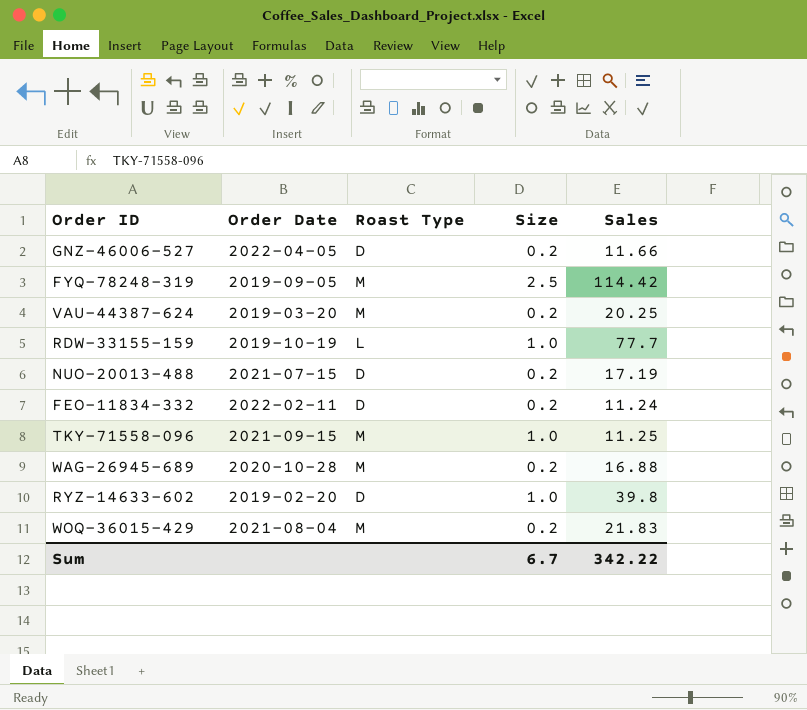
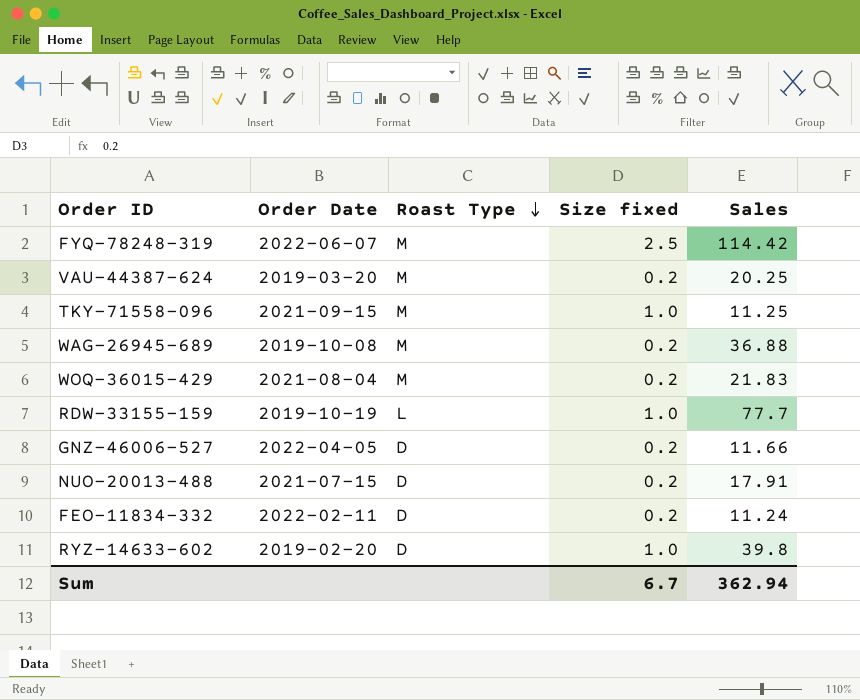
row order: none -> Roast Type descending
column name: Size -> Size fixed
FYQ-78248-319 | Order Date: 2019-09-05 -> 2022-06-07
WAG-26945-689 | Order Date: 2020-10-28 -> 2019-10-08
WAG-26945-689 | Sales: 16.88 -> 36.88
NUO-20013-488 | Sales: 17.19 -> 17.91
Sum | Sales: 342.22 -> 362.94

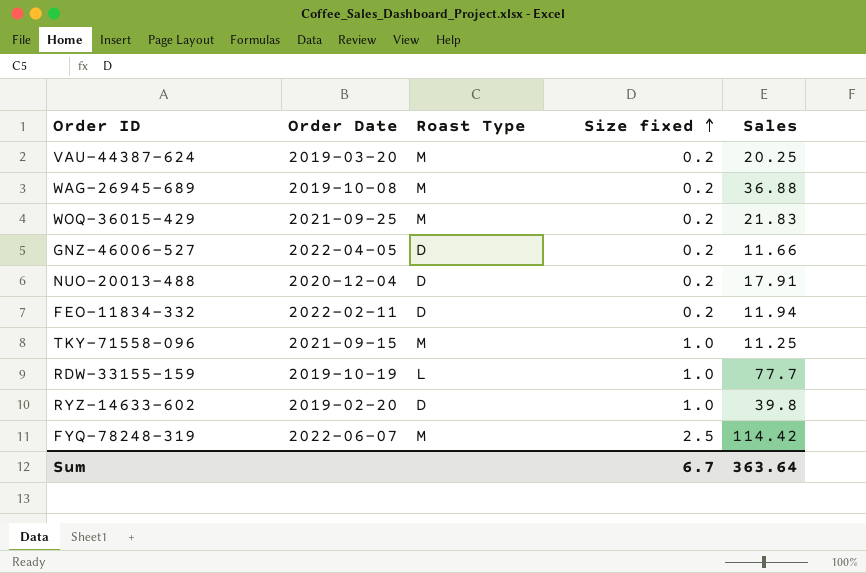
row order: Roast Type descending -> Size fixed ascending
WOQ-36015-429 | Order Date: 2021-08-04 -> 2021-09-25
NUO-20013-488 | Order Date: 2021-07-15 -> 2020-12-04
FEO-11834-332 | Sales: 11.24 -> 11.94
Sum | Sales: 362.94 -> 363.64

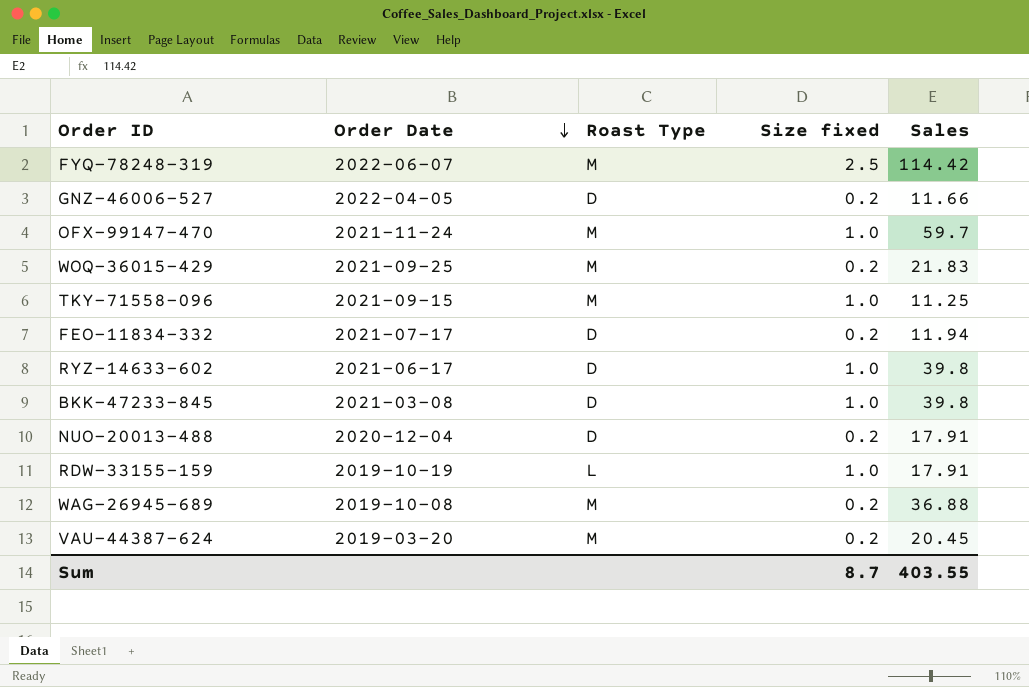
row order: Size fixed ascending -> Order Date descending
row OFX-99147-470: none -> 2021-11-24 | M | 1.0 | 59.7
FEO-11834-332 | Order Date: 2022-02-11 -> 2021-07-17
RYZ-14633-602 | Order Date: 2019-02-20 -> 2021-06-17
row BKK-47233-845: none -> 2021-03-08 | D | 1.0 | 39.8
RDW-33155-159 | Sales: 77.7 -> 17.91
VAU-44387-624 | Sales: 20.25 -> 20.45
Sum | Size fixed: 6.7 -> 8.7
Sum | Sales: 363.64 -> 403.55

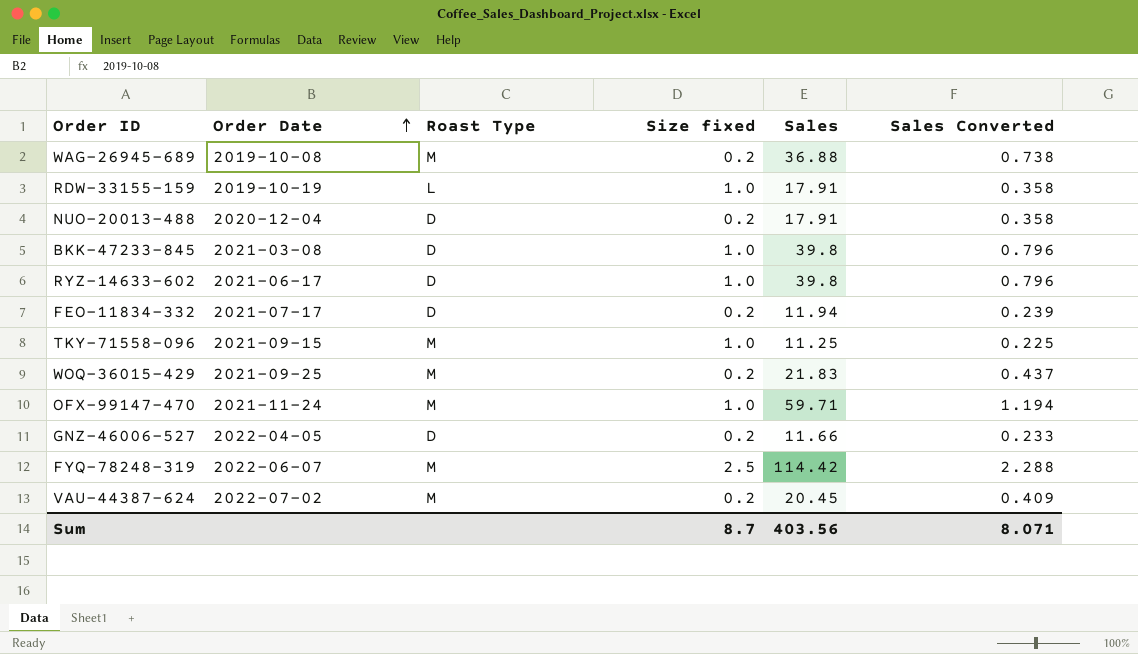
row order: Order Date descending -> Order Date ascending
column Sales Converted | formula: none -> [Sales] * 0.02
OFX-99147-470 | Sales: 59.7 -> 59.71
VAU-44387-624 | Order Date: 2019-03-20 -> 2022-07-02
Sum | Sales: 403.55 -> 403.56

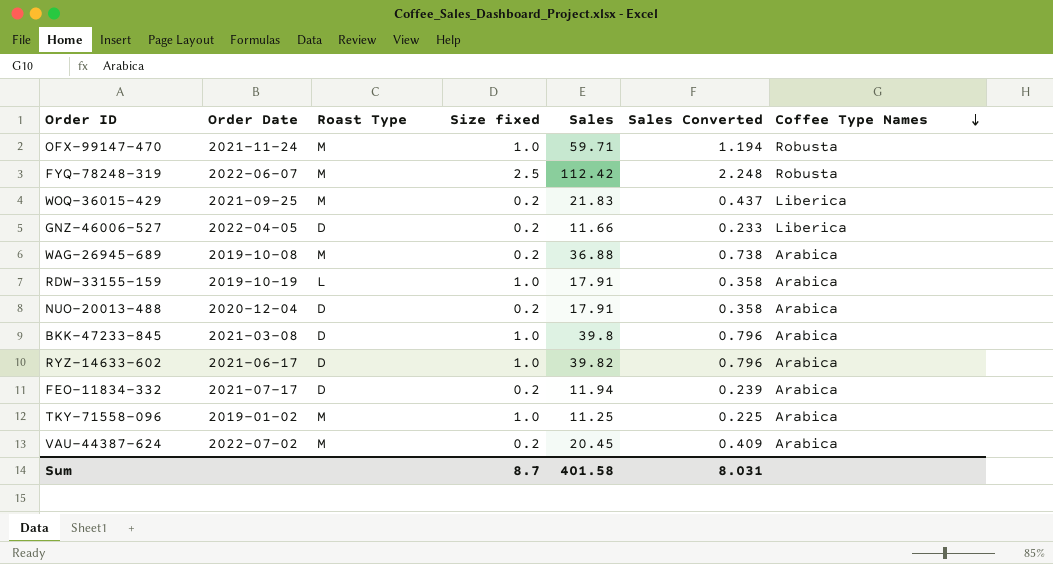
row order: Order Date ascending -> Coffee Type Names descending
column Coffee Type Names | position: none -> 7
FYQ-78248-319 | Sales: 114.42 -> 112.42
FYQ-78248-319 | Sales Converted: 2.288 -> 2.248
RYZ-14633-602 | Sales: 39.8 -> 39.82
TKY-71558-096 | Order Date: 2021-09-15 -> 2019-01-02
Sum | Sales: 403.56 -> 401.58
Sum | Sales Converted: 8.071 -> 8.031

